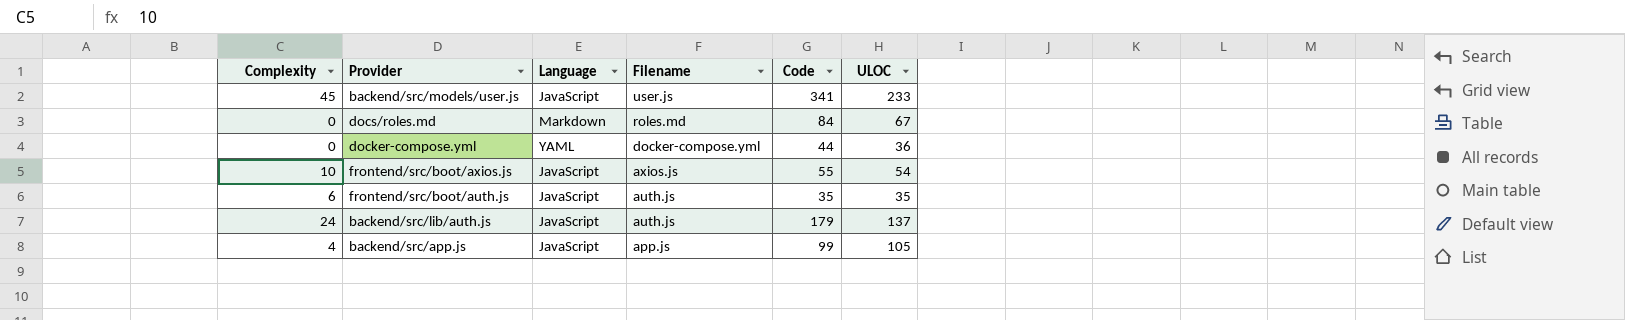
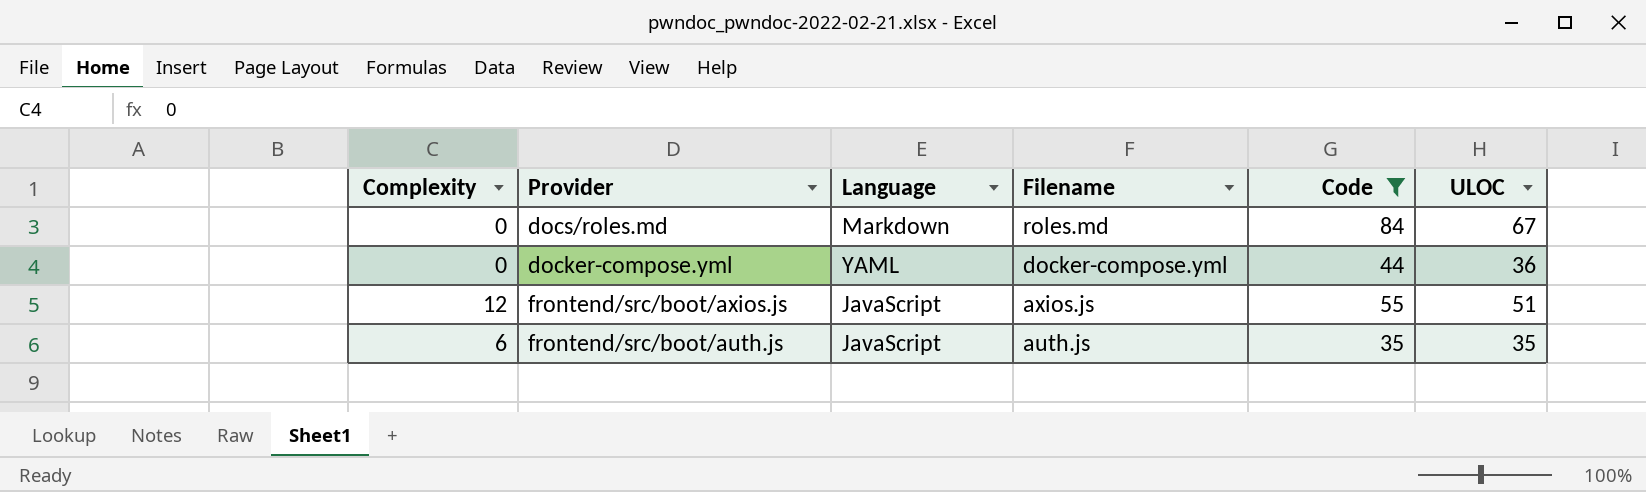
filter: none -> Code <= 84
frontend/src/boot/axios.js | Complexity: 10 -> 12
frontend/src/boot/axios.js | ULOC: 54 -> 51

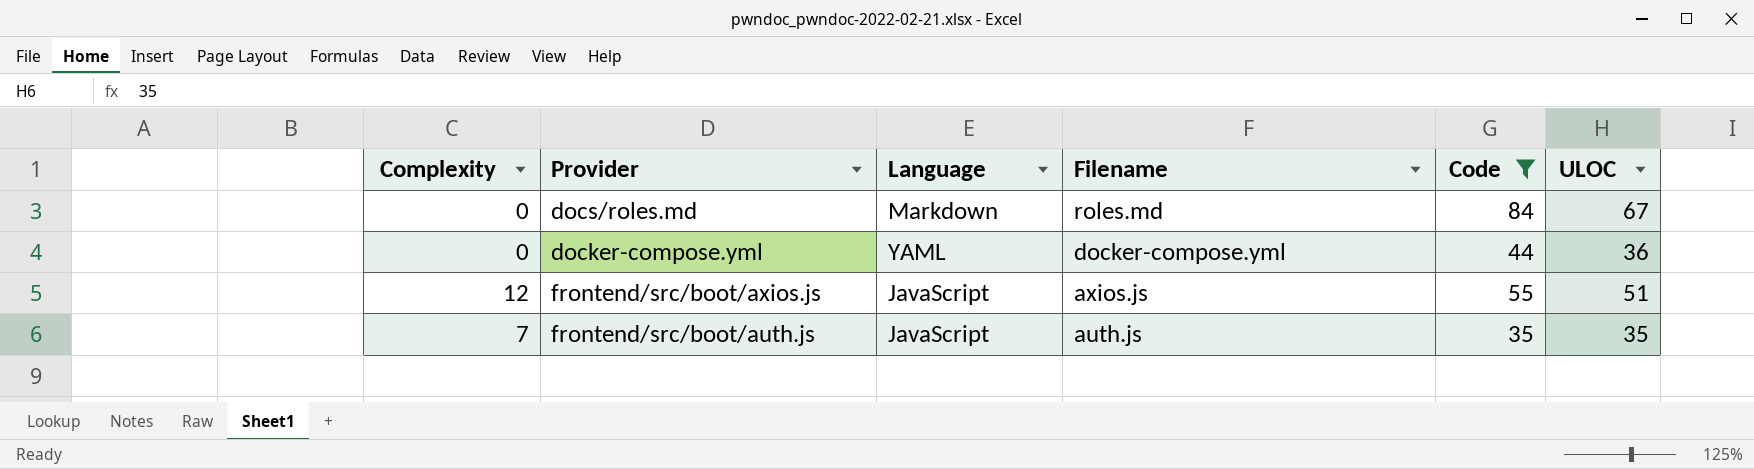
frontend/src/boot/auth.js | Complexity: 6 -> 7

